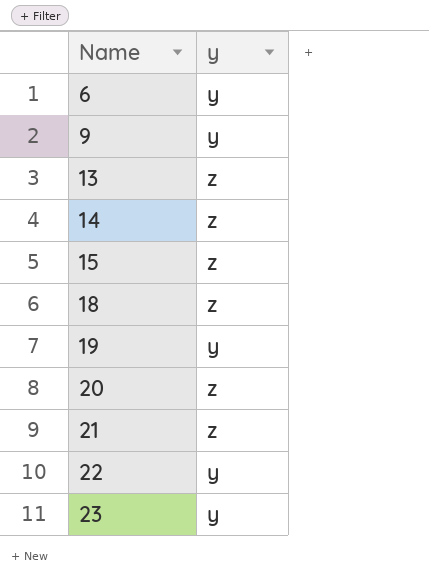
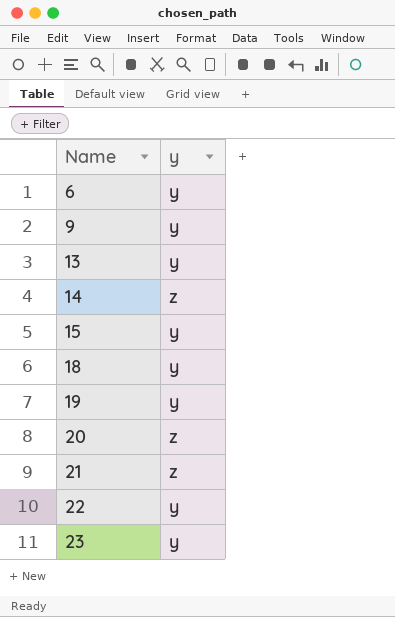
13 | y: z -> y
15 | y: z -> y
18 | y: z -> y

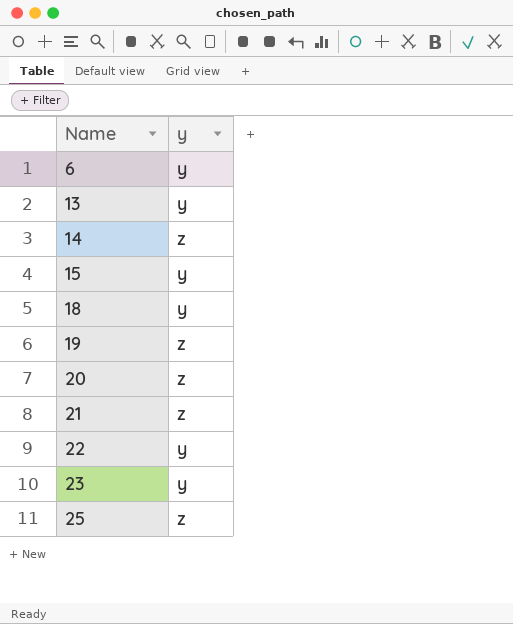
row 9: y -> none
19 | y: y -> z
row 25: none -> z

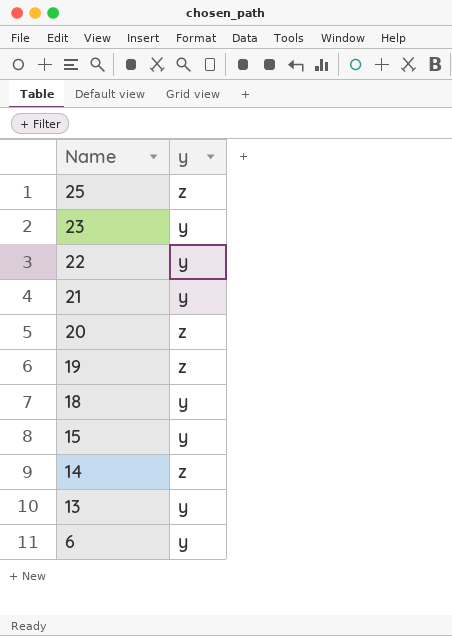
row order: Name ascending -> Name descending
21 | y: z -> y

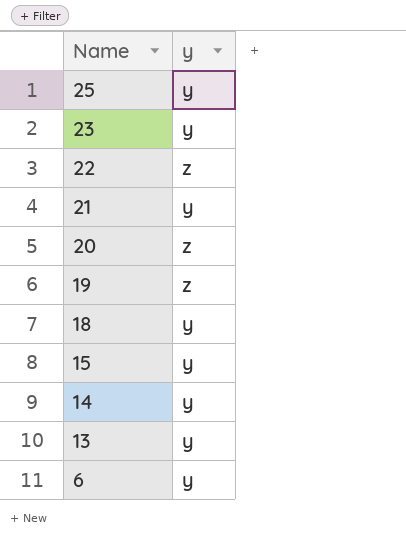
25 | y: z -> y
22 | y: y -> z
14 | y: z -> y

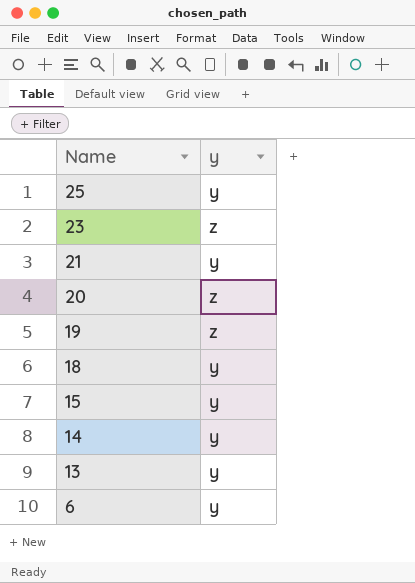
row 22: z -> none
23 | y: y -> z

